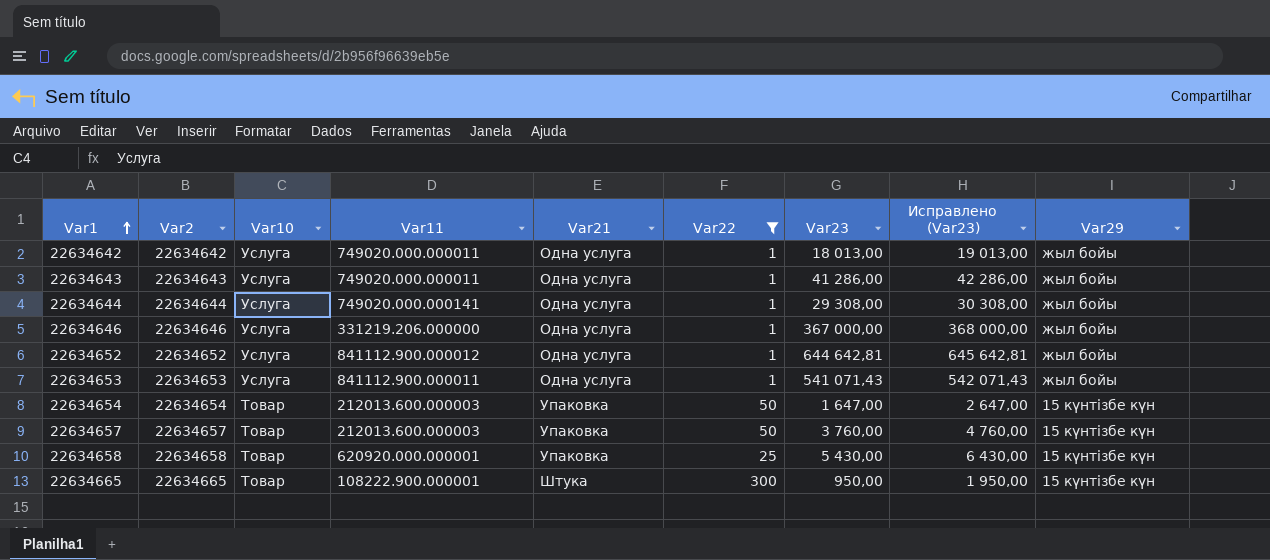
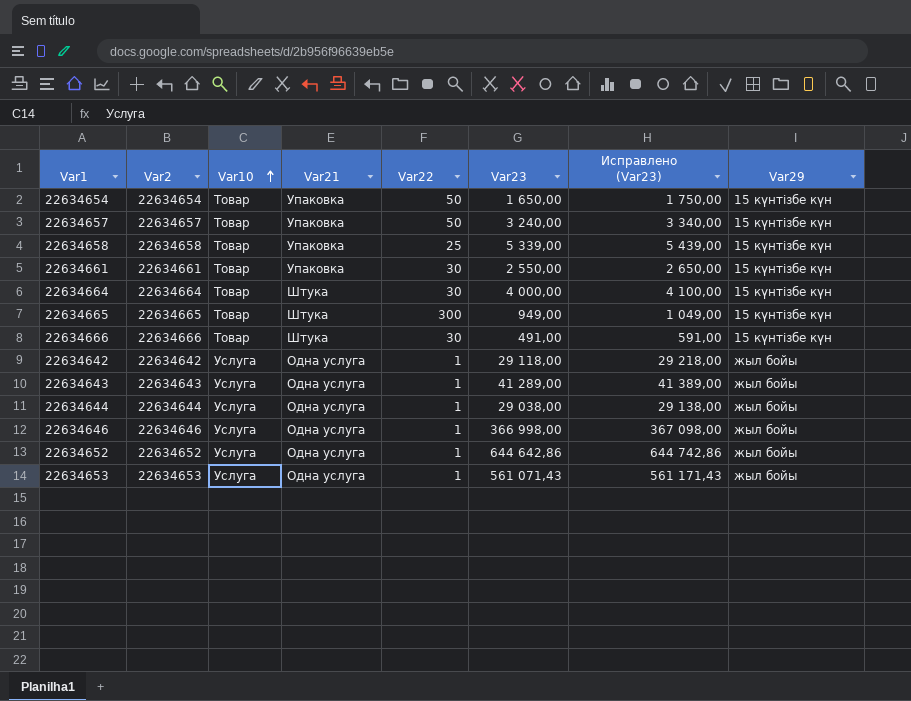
filter: Var22 != 30 -> none
row order: Var1 ascending -> Var10 ascending
column Var11 | position: 4 -> none
column Исправлено (Var23) | formula: [Var23] + 1000 -> [Var23] + 100
22634654 | Var23: 1 647,00 -> 1 650,00
22634657 | Var23: 3 760,00 -> 3 240,00
22634658 | Var23: 5 430,00 -> 5 339,00
22634665 | Var23: 950,00 -> 949,00
22634642 | Var23: 18 013,00 -> 29 118,00
22634643 | Var23: 41 286,00 -> 41 289,00
22634644 | Var23: 29 308,00 -> 29 038,00
22634646 | Var23: 367 000,00 -> 366 998,00
22634652 | Var23: 644 642,81 -> 644 642,86
22634653 | Var23: 541 071,43 -> 561 071,43

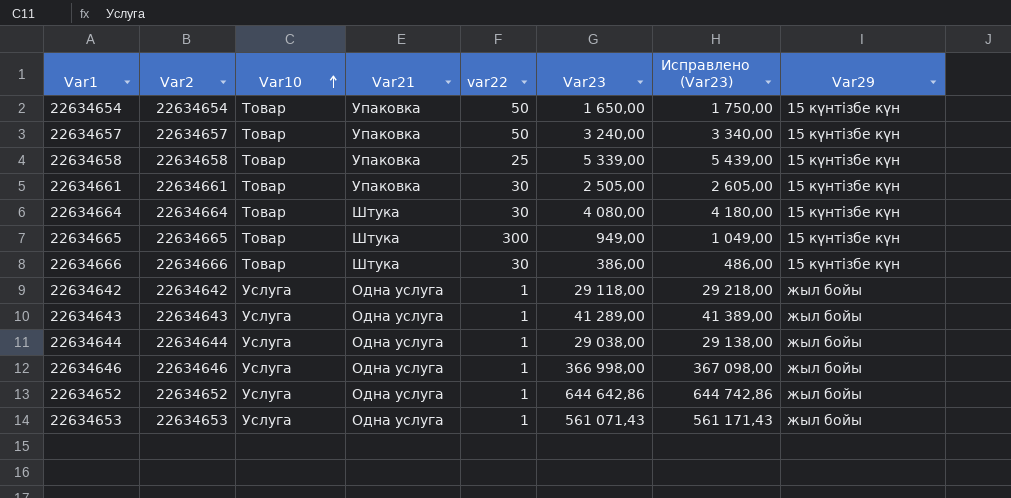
column name: Var22 -> var22
22634661 | Var23: 2 550,00 -> 2 505,00
22634661 | Исправлено (Var23): 2 650,00 -> 2 605,00
22634664 | Var23: 4 000,00 -> 4 080,00
22634664 | Исправлено (Var23): 4 100,00 -> 4 180,00
22634666 | Var23: 491,00 -> 386,00
22634666 | Исправлено (Var23): 591,00 -> 486,00

